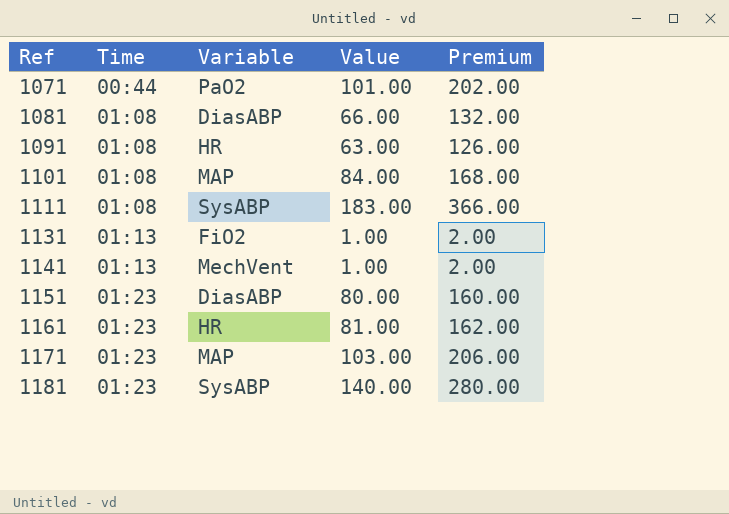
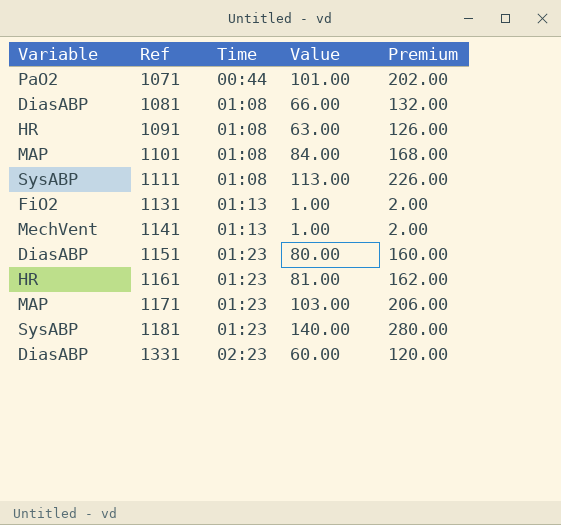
column Variable | position: 3 -> 1
1111 | Value: 183.00 -> 113.00
1111 | Premium: 366.00 -> 226.00
row 1331: none -> DiasABP | 02:23 | 60.00 | 120.00

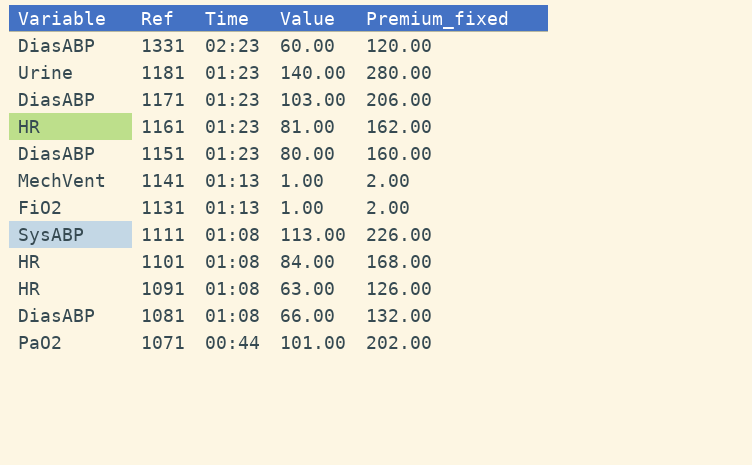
row order: Ref ascending -> Ref descending
column name: Premium -> Premium_fixed
1181 | Variable: SysABP -> Urine
1171 | Variable: MAP -> DiasABP
1101 | Variable: MAP -> HR

